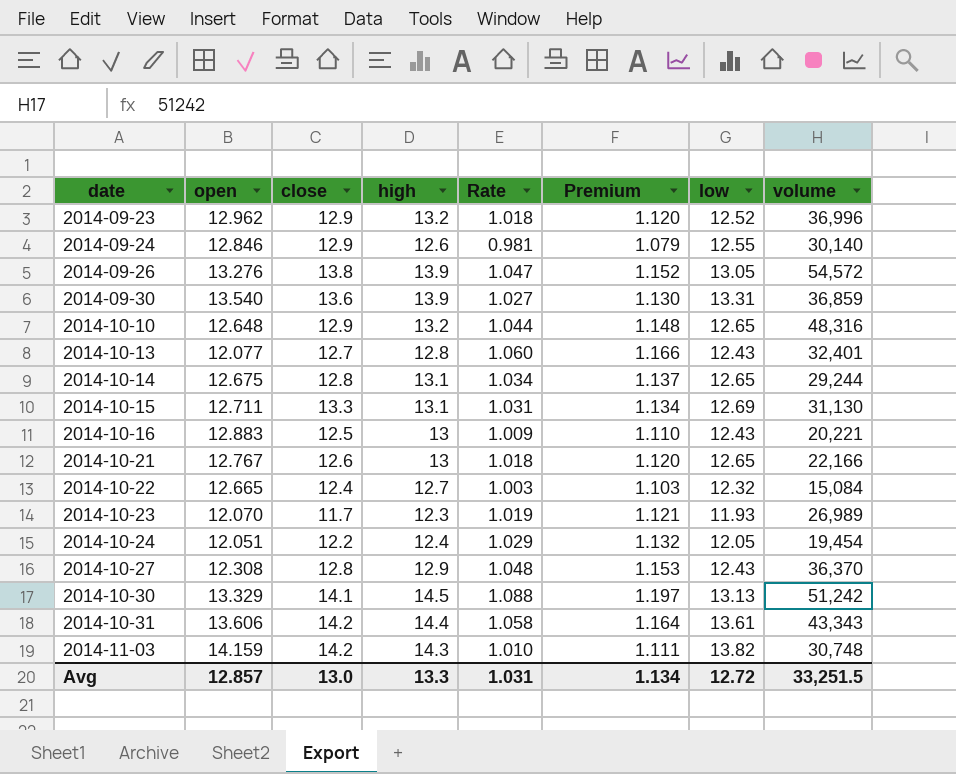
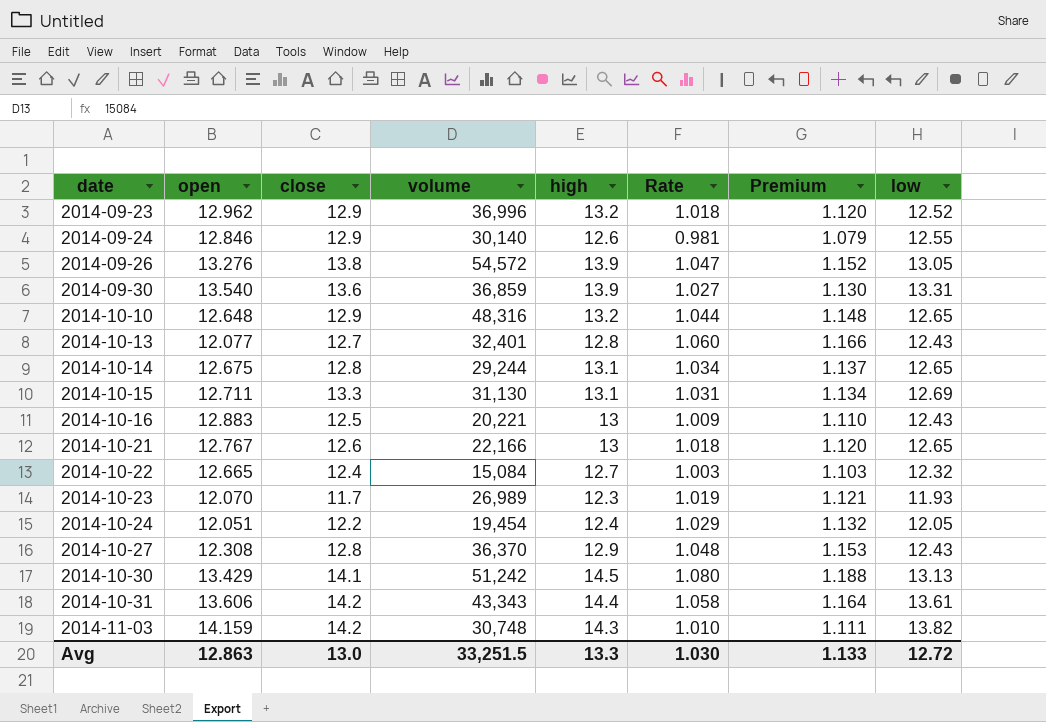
column volume | position: 8 -> 4
2014-10-30 | open: 13.329 -> 13.429
2014-10-30 | Rate: 1.088 -> 1.080
2014-10-30 | Premium: 1.197 -> 1.188
Avg | open: 12.857 -> 12.863
Avg | Rate: 1.031 -> 1.030
Avg | Premium: 1.134 -> 1.133

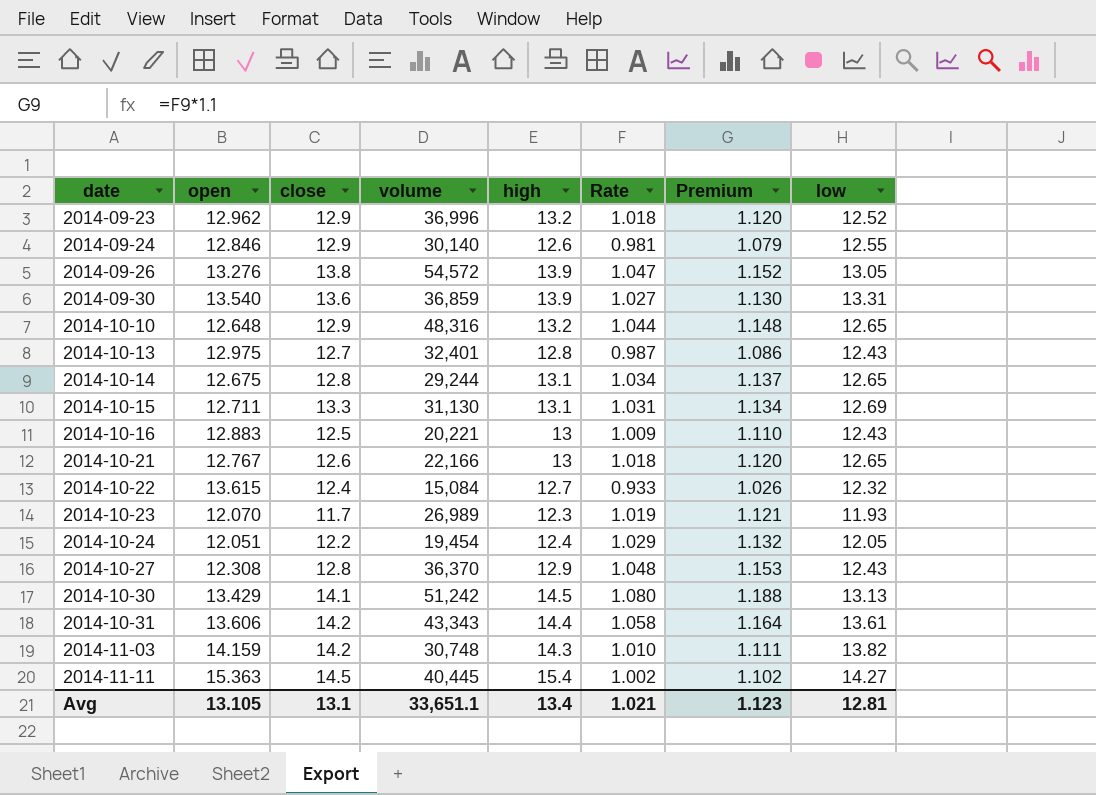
2014-10-13 | open: 12.077 -> 12.975
2014-10-13 | Rate: 1.060 -> 0.987
2014-10-13 | Premium: 1.166 -> 1.086
2014-10-22 | open: 12.665 -> 13.615
2014-10-22 | Rate: 1.003 -> 0.933
2014-10-22 | Premium: 1.103 -> 1.026
row 2014-11-11: none -> 15.363 | 14.5 | 40,445 | 15.4 | 1.002 | 1.102 | 14.27
Avg | open: 12.863 -> 13.105
Avg | close: 13.0 -> 13.1
Avg | volume: 33,251.5 -> 33,651.1
Avg | high: 13.3 -> 13.4
Avg | Rate: 1.030 -> 1.021
Avg | Premium: 1.133 -> 1.123
Avg | low: 12.72 -> 12.81

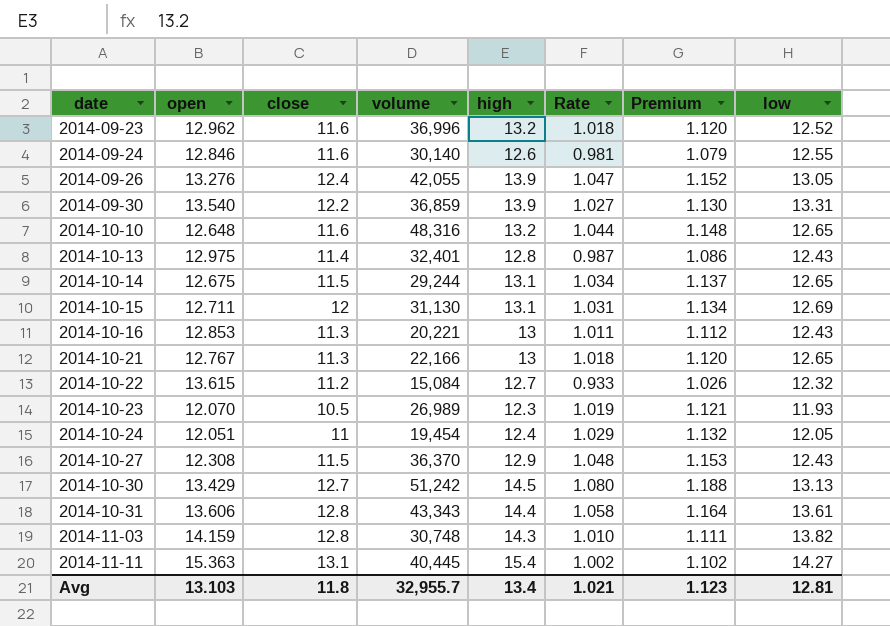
2014-09-23 | close: 12.9 -> 11.6
2014-09-24 | close: 12.9 -> 11.6
2014-09-26 | close: 13.8 -> 12.4
2014-09-26 | volume: 54,572 -> 42,055
2014-09-30 | close: 13.6 -> 12.2
2014-10-10 | close: 12.9 -> 11.6
2014-10-13 | close: 12.7 -> 11.4
2014-10-14 | close: 12.8 -> 11.5
2014-10-15 | close: 13.3 -> 12
2014-10-16 | open: 12.883 -> 12.853
2014-10-16 | close: 12.5 -> 11.3
2014-10-16 | Rate: 1.009 -> 1.011
2014-10-16 | Premium: 1.110 -> 1.112
2014-10-21 | close: 12.6 -> 11.3
2014-10-22 | close: 12.4 -> 11.2
2014-10-23 | close: 11.7 -> 10.5
2014-10-24 | close: 12.2 -> 11
2014-10-27 | close: 12.8 -> 11.5
2014-10-30 | close: 14.1 -> 12.7
2014-10-31 | close: 14.2 -> 12.8
2014-11-03 | close: 14.2 -> 12.8
2014-11-11 | close: 14.5 -> 13.1
Avg | open: 13.105 -> 13.103
Avg | close: 13.1 -> 11.8
Avg | volume: 33,651.1 -> 32,955.7

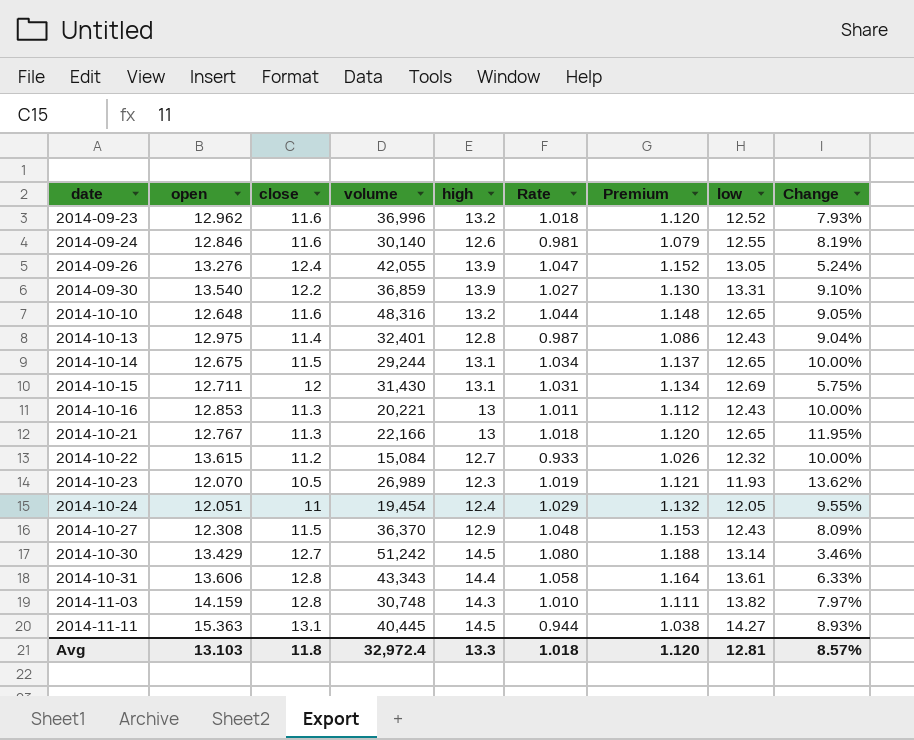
column Change | formula: none -> ([low] - [close]) / [close]
2014-10-15 | volume: 31,130 -> 31,430
2014-10-30 | low: 13.13 -> 13.14
2014-11-11 | high: 15.4 -> 14.5
2014-11-11 | Rate: 1.002 -> 0.944
2014-11-11 | Premium: 1.102 -> 1.038
Avg | volume: 32,955.7 -> 32,972.4
Avg | high: 13.4 -> 13.3
Avg | Rate: 1.021 -> 1.018
Avg | Premium: 1.123 -> 1.120

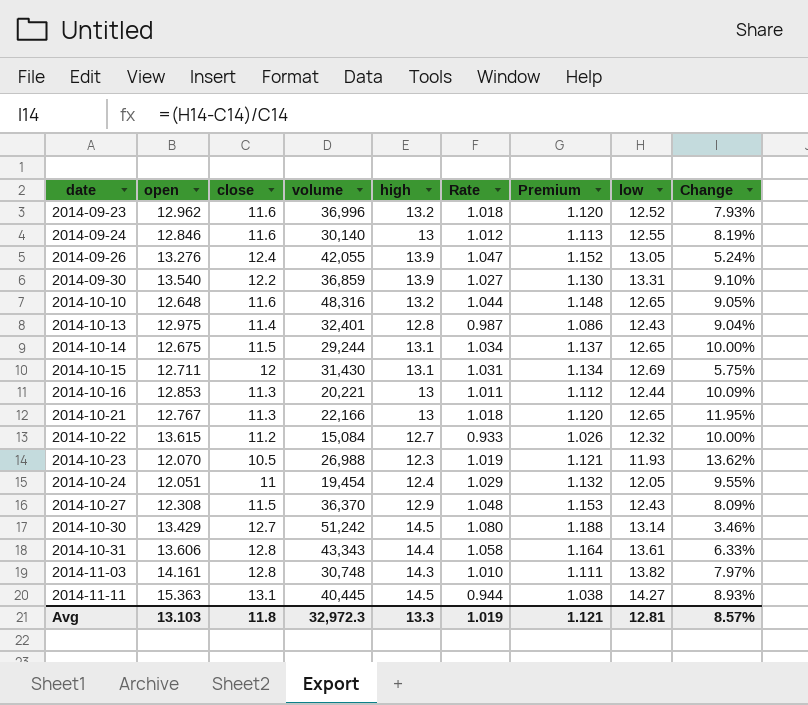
2014-09-24 | high: 12.6 -> 13
2014-09-24 | Rate: 0.981 -> 1.012
2014-09-24 | Premium: 1.079 -> 1.113
2014-10-16 | low: 12.43 -> 12.44
2014-10-16 | Change: 10.00% -> 10.09%
2014-10-23 | volume: 26,989 -> 26,988
2014-11-03 | open: 14.159 -> 14.161
Avg | volume: 32,972.4 -> 32,972.3
Avg | Rate: 1.018 -> 1.019
Avg | Premium: 1.120 -> 1.121

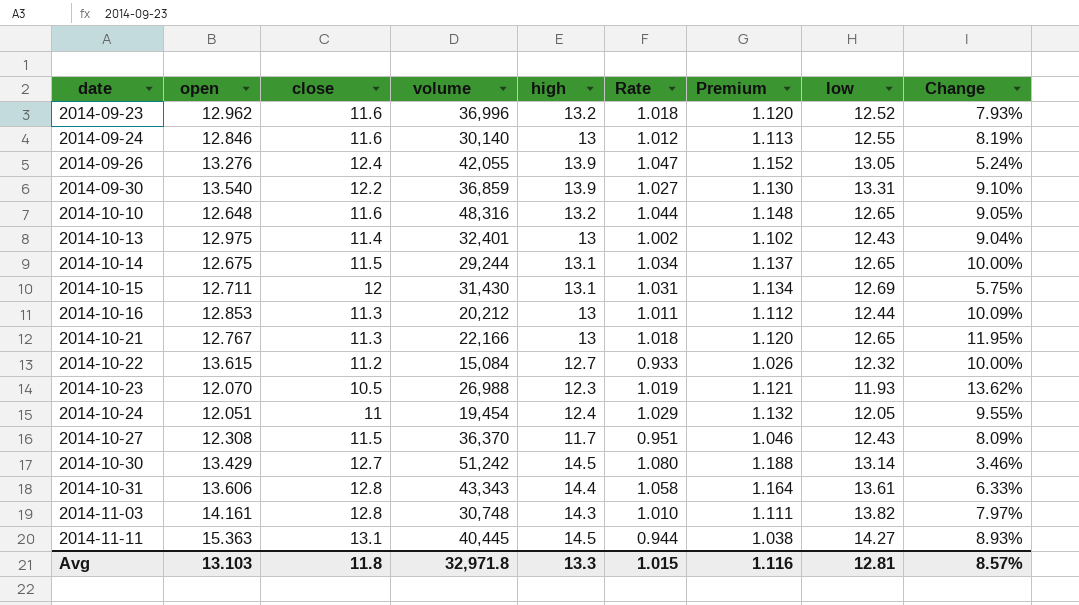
2014-10-13 | high: 12.8 -> 13
2014-10-13 | Rate: 0.987 -> 1.002
2014-10-13 | Premium: 1.086 -> 1.102
2014-10-16 | volume: 20,221 -> 20,212
2014-10-27 | high: 12.9 -> 11.7
2014-10-27 | Rate: 1.048 -> 0.951
2014-10-27 | Premium: 1.153 -> 1.046
Avg | volume: 32,972.3 -> 32,971.8
Avg | Rate: 1.019 -> 1.015
Avg | Premium: 1.121 -> 1.116

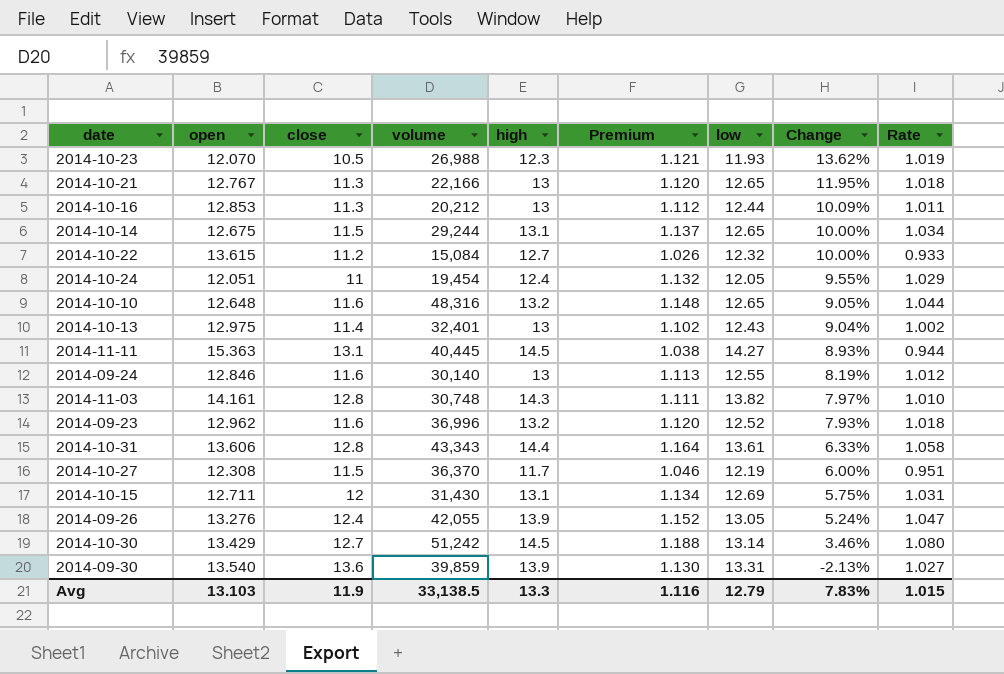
row order: date ascending -> Change descending
column Rate | position: 6 -> 9
2014-10-27 | low: 12.43 -> 12.19
2014-10-27 | Change: 8.09% -> 6.00%
2014-09-30 | close: 12.2 -> 13.6
2014-09-30 | volume: 36,859 -> 39,859
2014-09-30 | Change: 9.10% -> -2.13%
Avg | close: 11.8 -> 11.9
Avg | volume: 32,971.8 -> 33,138.5
Avg | low: 12.81 -> 12.79
Avg | Change: 8.57% -> 7.83%

